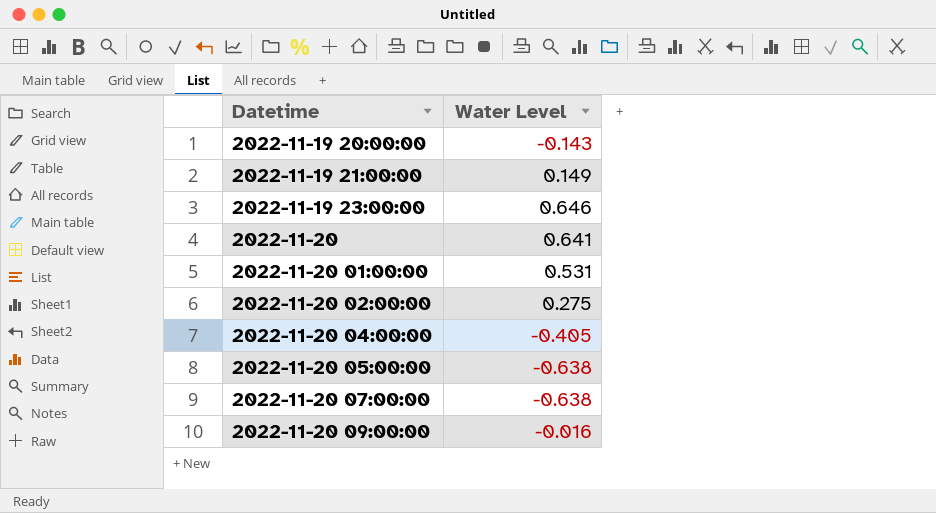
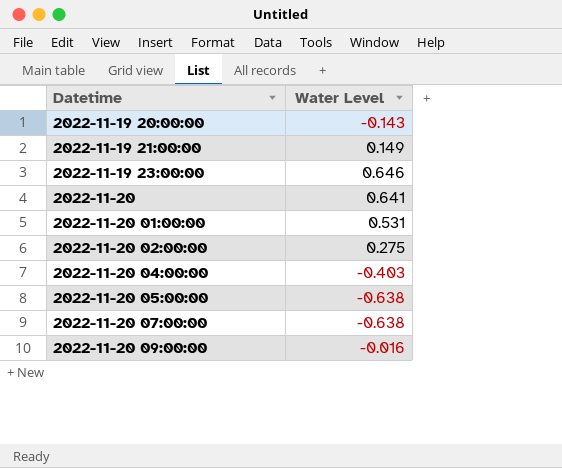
2022-11-20 04:00:00 | Water Level: -0.405 -> -0.403

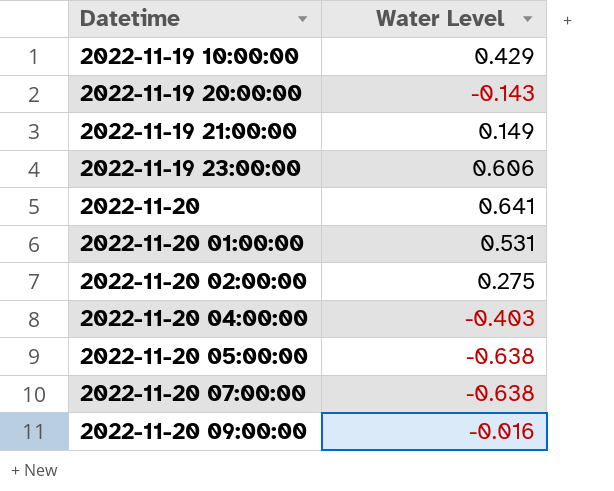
row 2022-11-19 10:00:00: none -> 0.429
2022-11-19 23:00:00 | Water Level: 0.646 -> 0.606

